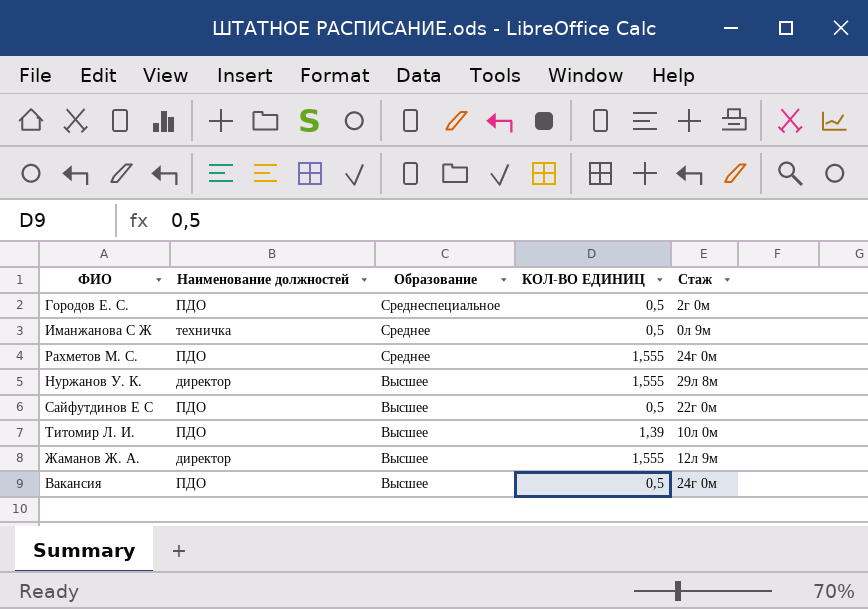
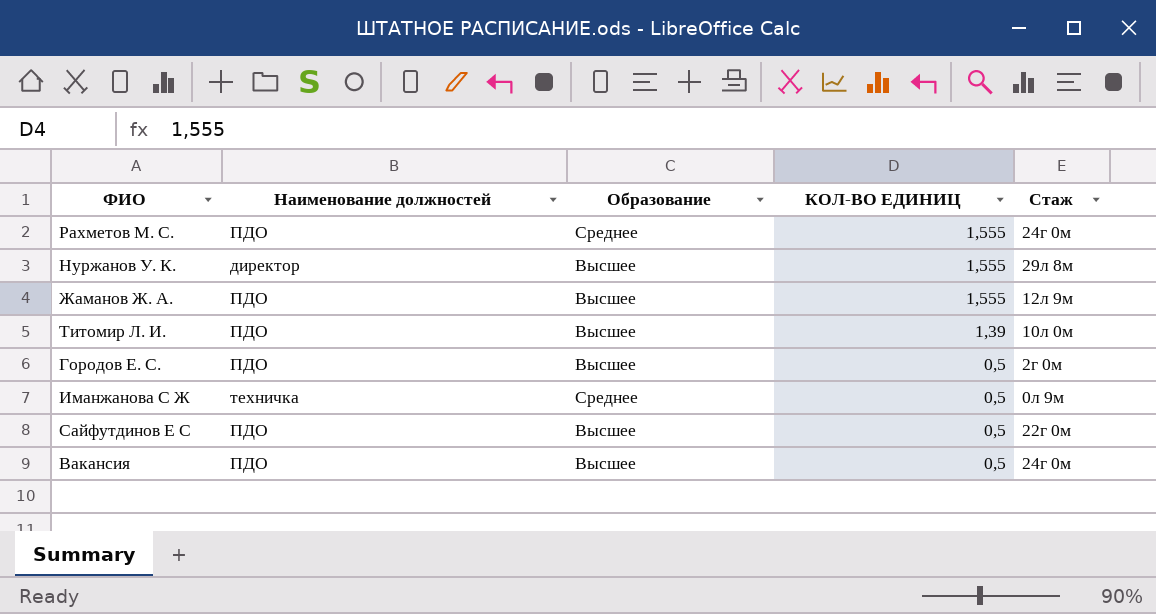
row order: Образование descending -> КОЛ-ВО ЕДИНИЦ descending
Жаманов Ж. А. | Наименование должностей: директор -> ПДО
Городов Е. С. | Образование: Среднеспециальное -> Высшее

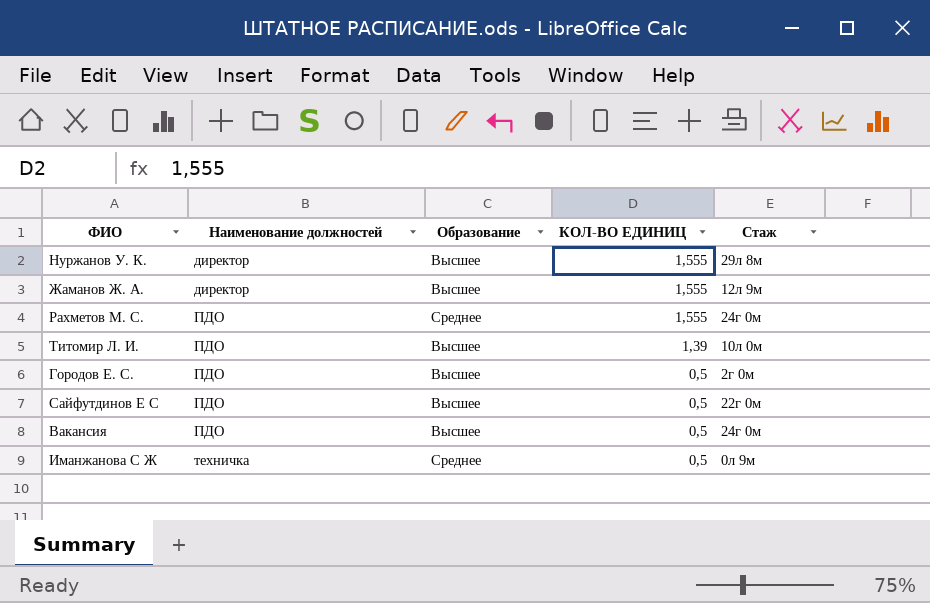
row order: КОЛ-ВО ЕДИНИЦ descending -> Наименование должностей ascending
Жаманов Ж. А. | Наименование должностей: ПДО -> директор

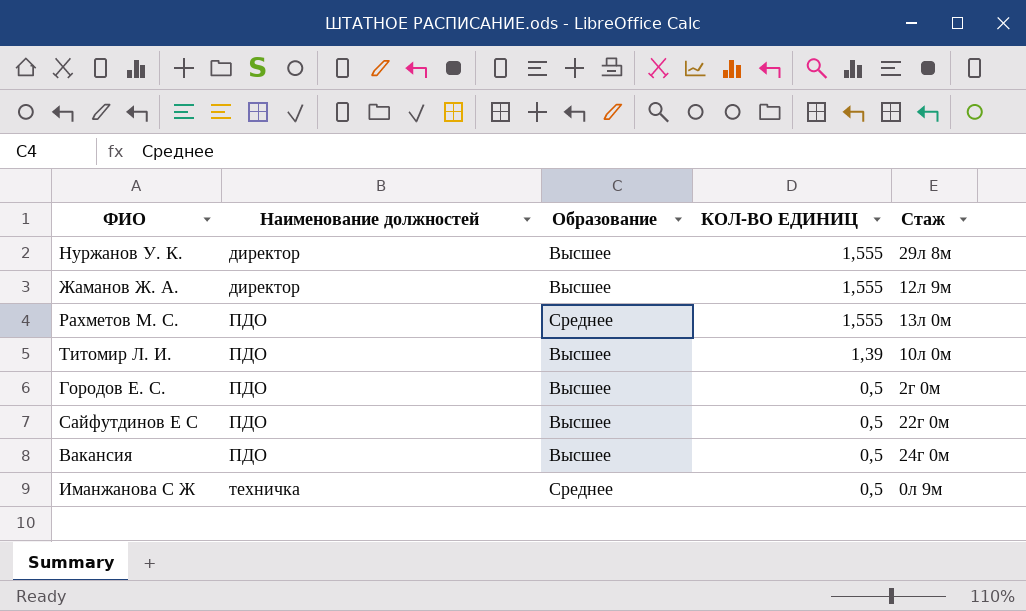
Рахметов М. С. | Стаж: 24г 0м -> 13л 0м

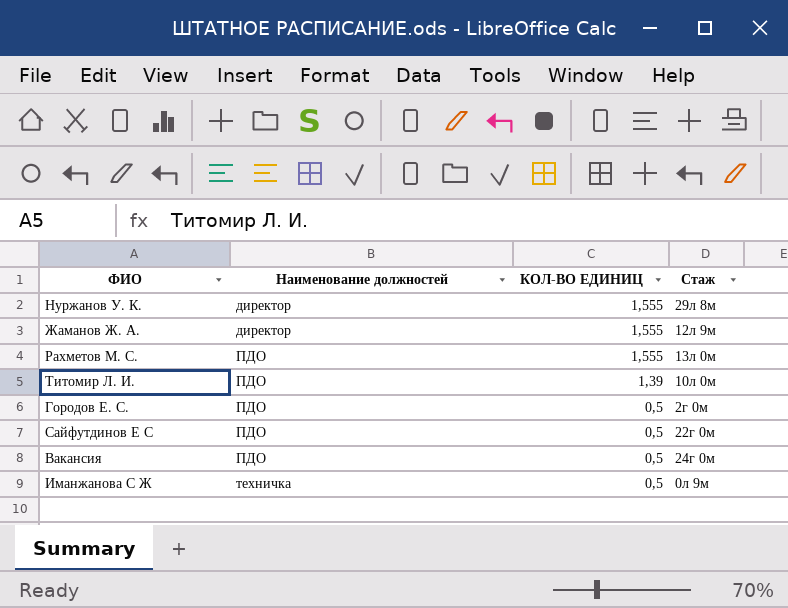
column Образование | position: 3 -> none

